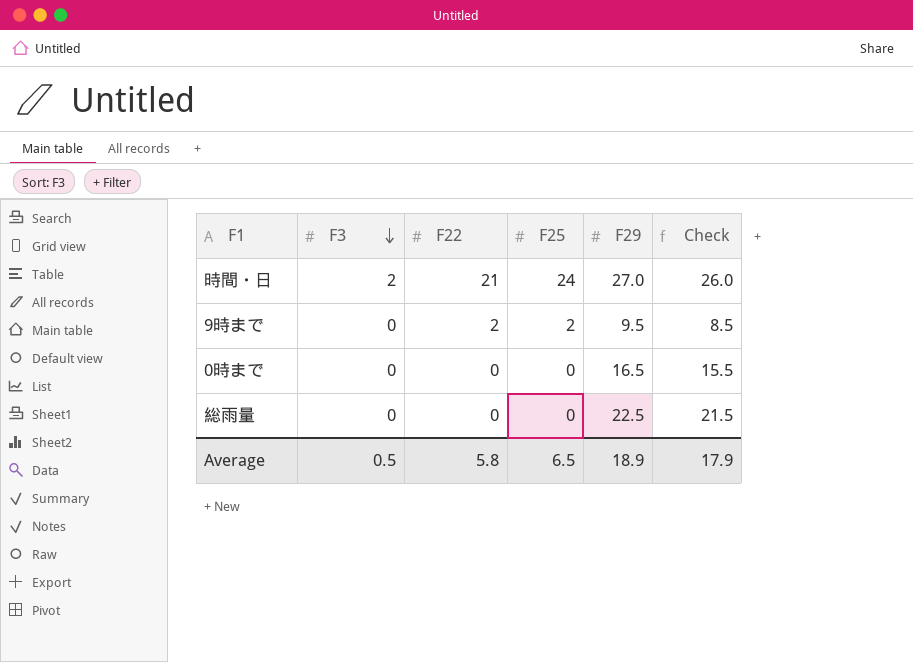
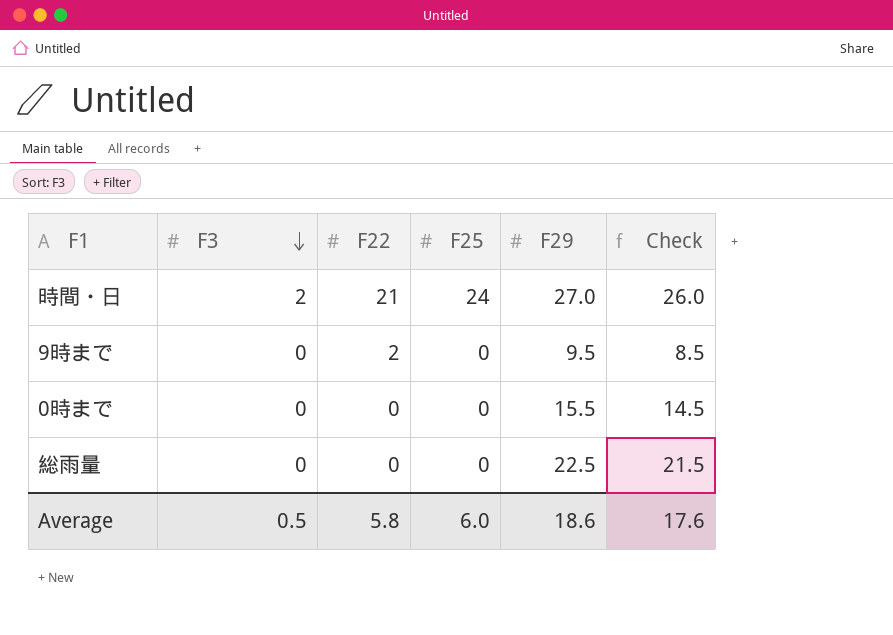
9時まで | F25: 2 -> 0
0時まで | F29: 16.5 -> 15.5
0時まで | Check: 15.5 -> 14.5
Average | F25: 6.5 -> 6.0
Average | F29: 18.9 -> 18.6
Average | Check: 17.9 -> 17.6

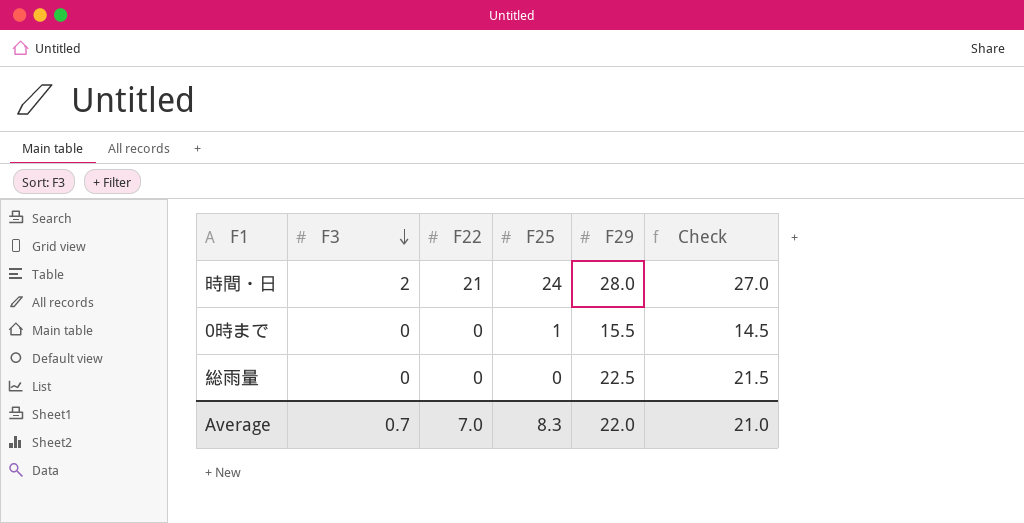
row 9時まで: 0 | 2 | 0 | 9.5 | 8.5 -> none
時間・日 | F29: 27.0 -> 28.0
時間・日 | Check: 26.0 -> 27.0
0時まで | F25: 0 -> 1
Average | F3: 0.5 -> 0.7
Average | F22: 5.8 -> 7.0
Average | F25: 6.0 -> 8.3
Average | F29: 18.6 -> 22.0
Average | Check: 17.6 -> 21.0

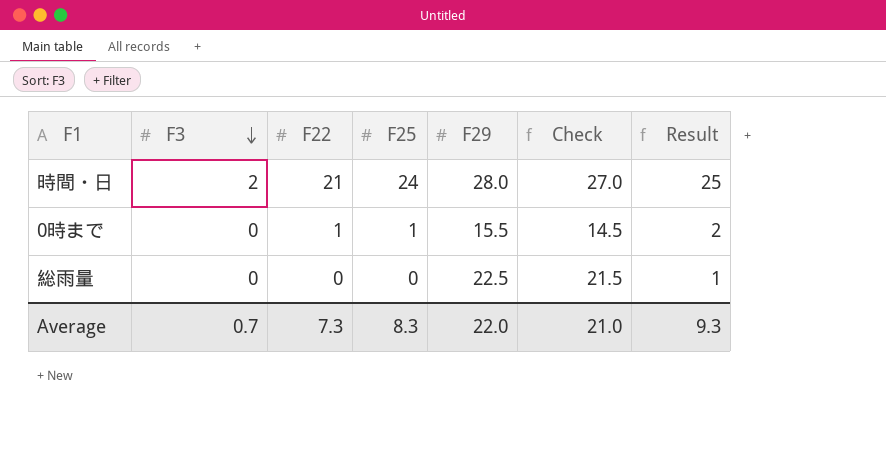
column Result | formula: none -> [F25] + 1
0時まで | F22: 0 -> 1
Average | F22: 7.0 -> 7.3

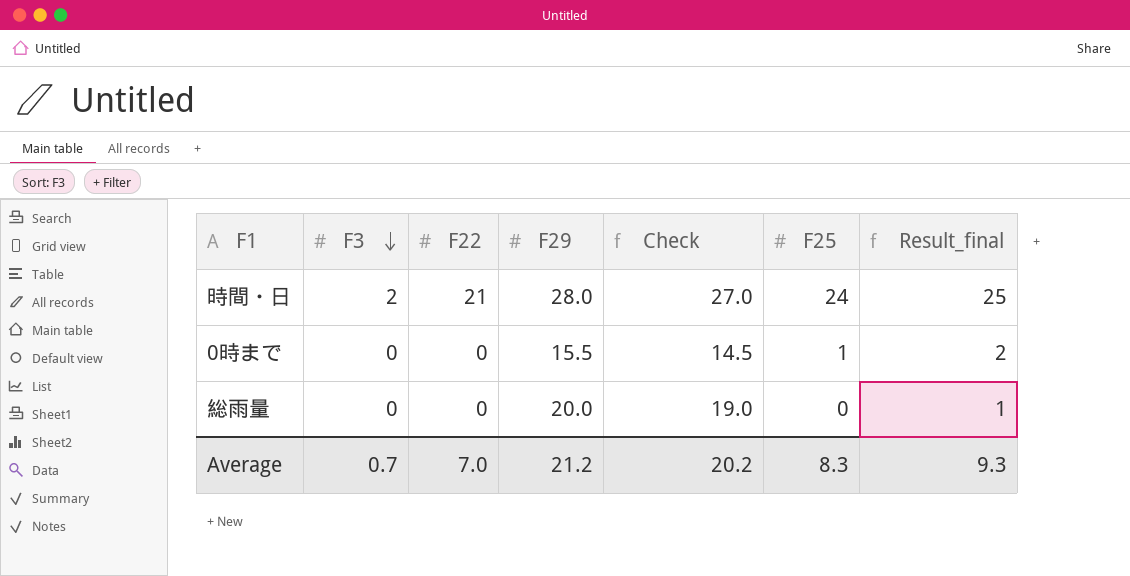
column F25 | position: 4 -> 6
column name: Result -> Result_final
0時まで | F22: 1 -> 0
総雨量 | F29: 22.5 -> 20.0
総雨量 | Check: 21.5 -> 19.0
Average | F22: 7.3 -> 7.0
Average | F29: 22.0 -> 21.2
Average | Check: 21.0 -> 20.2

